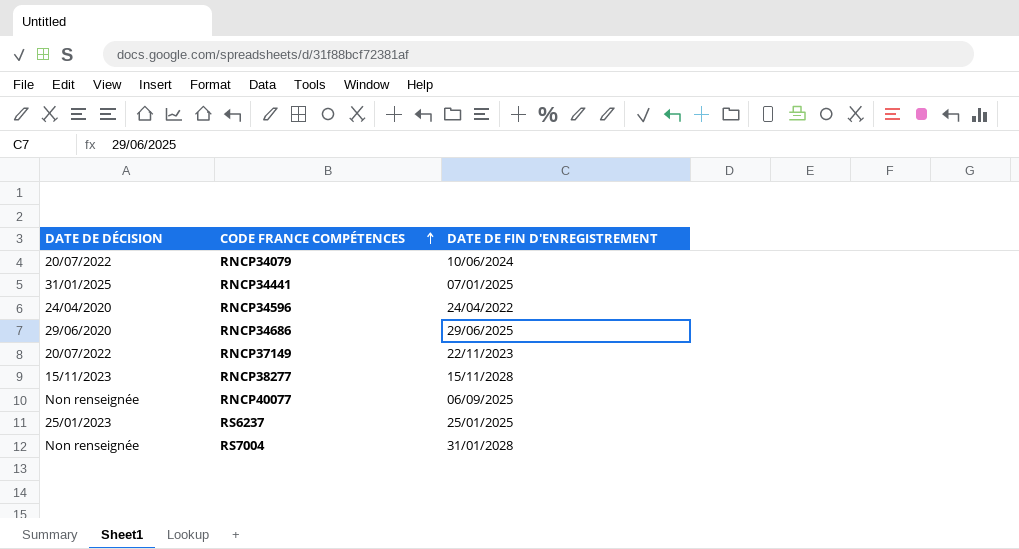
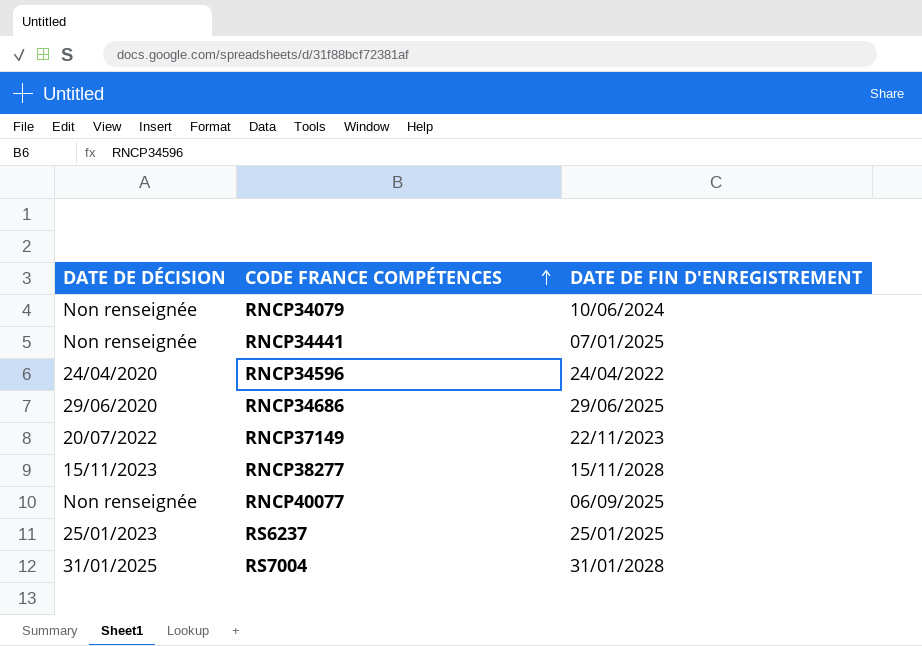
RNCP34079 | DATE DE DÉCISION: 20/07/2022 -> Non renseignée
RNCP34441 | DATE DE DÉCISION: 31/01/2025 -> Non renseignée
RS7004 | DATE DE DÉCISION: Non renseignée -> 31/01/2025

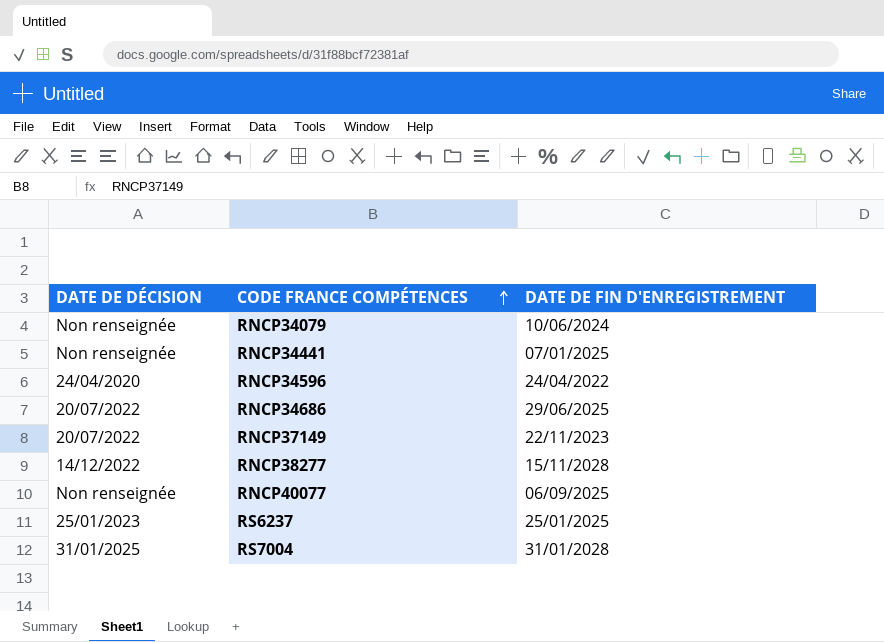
RNCP34686 | DATE DE DÉCISION: 29/06/2020 -> 20/07/2022
RNCP38277 | DATE DE DÉCISION: 15/11/2023 -> 14/12/2022

